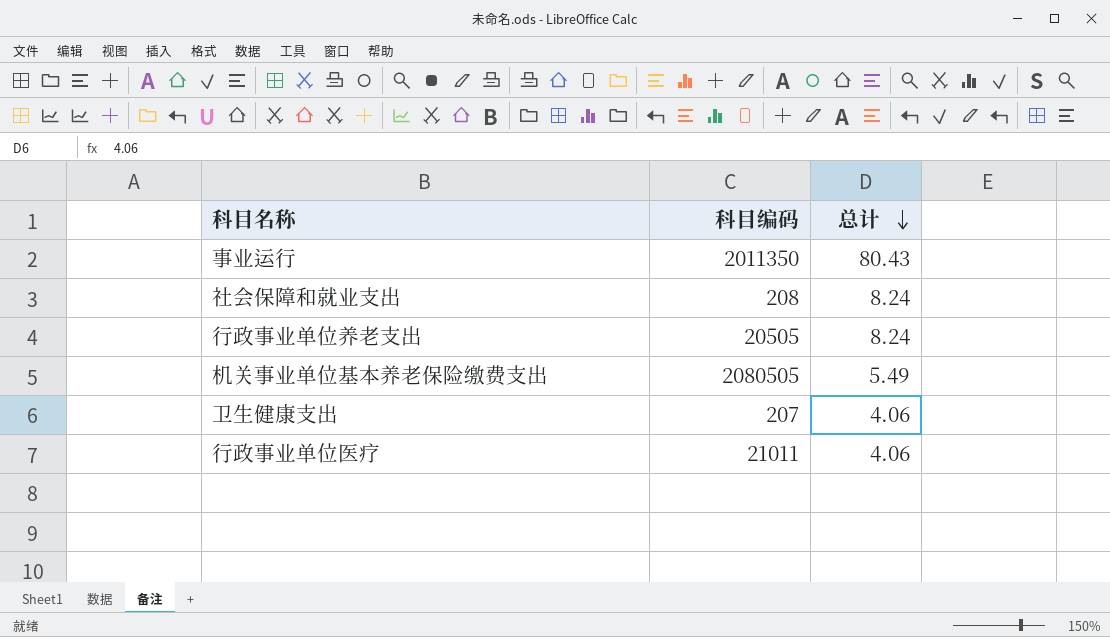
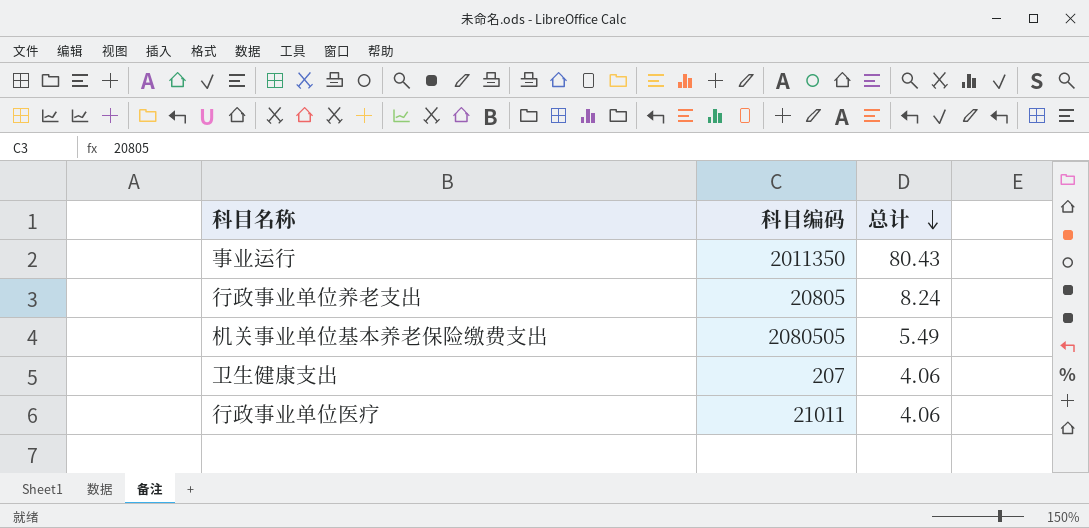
row 社会保障和就业支出: 208 | 8.24 -> none
行政事业单位养老支出 | 科目编码: 20505 -> 20805

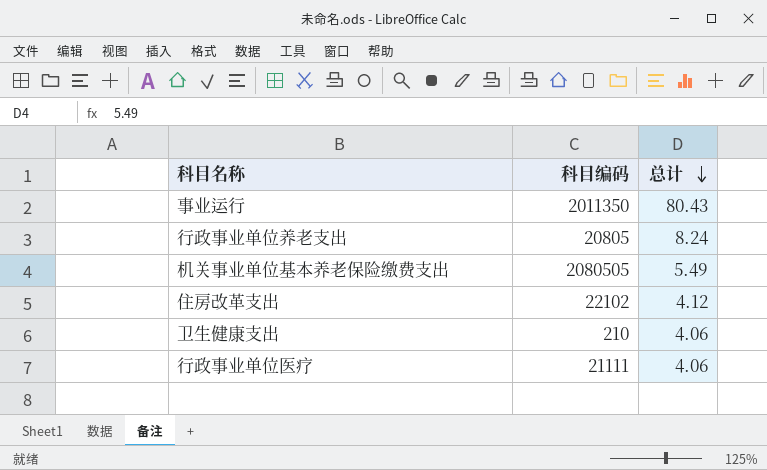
row 住房改革支出: none -> 22102 | 4.12
卫生健康支出 | 科目编码: 207 -> 210
行政事业单位医疗 | 科目编码: 21011 -> 21111

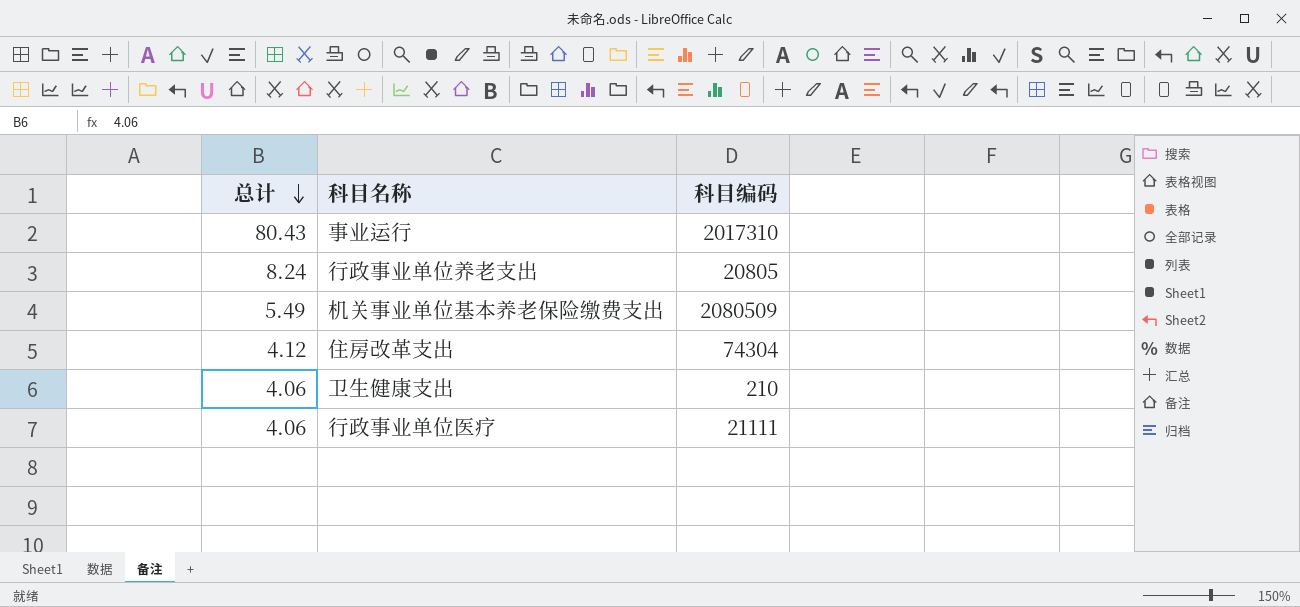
column 总计 | position: 3 -> 1
事业运行 | 科目编码: 2011350 -> 2017310
机关事业单位基本养老保险缴费支出 | 科目编码: 2080505 -> 2080509
住房改革支出 | 科目编码: 22102 -> 74304

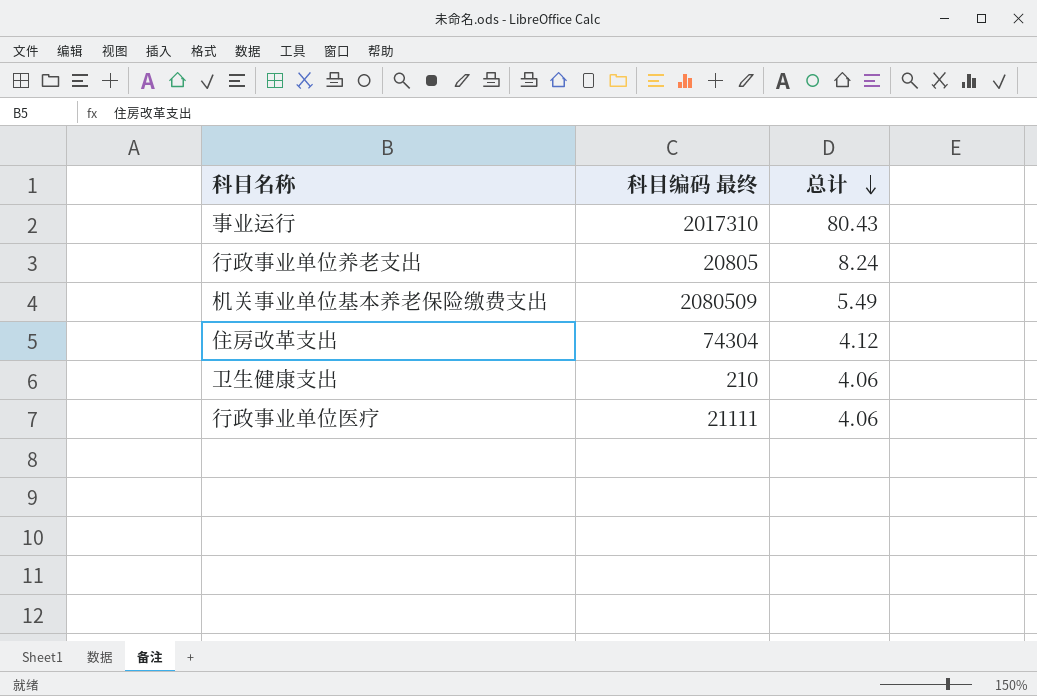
column name: 科目编码 -> 科目编码 最终
column 总计 | position: 1 -> 3

